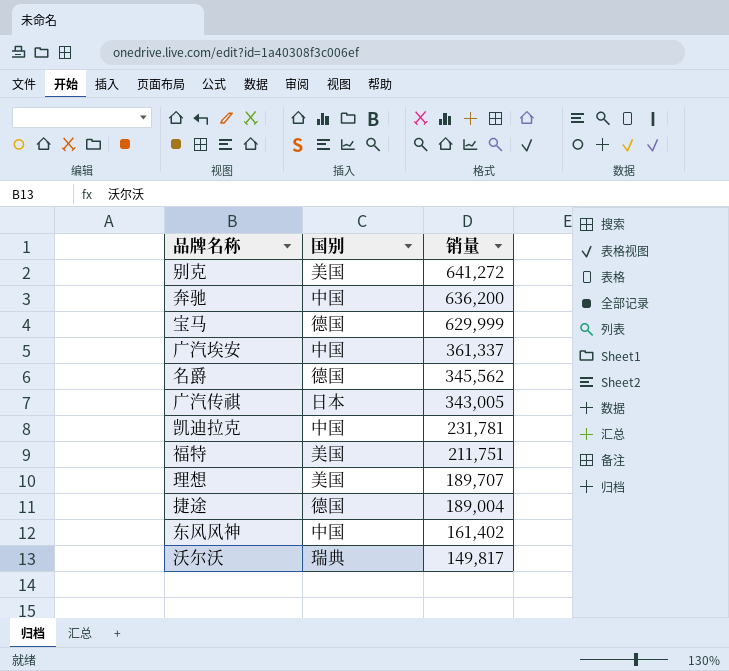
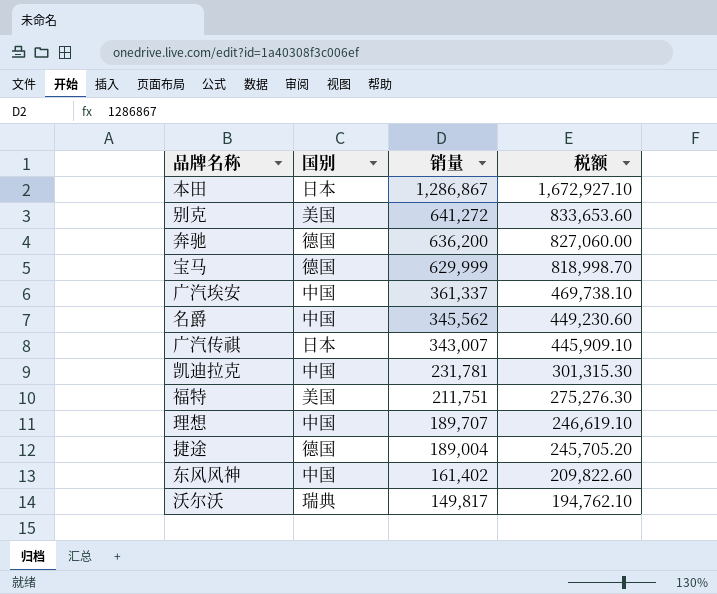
column 税额 | formula: none -> [销量] * 1.3
row 本田: none -> 日本 | 1,286,867 | 1,672,927.10
奔驰 | 国别: 中国 -> 德国
名爵 | 国别: 德国 -> 中国
广汽传祺 | 销量: 343,005 -> 343,007
理想 | 国别: 美国 -> 中国

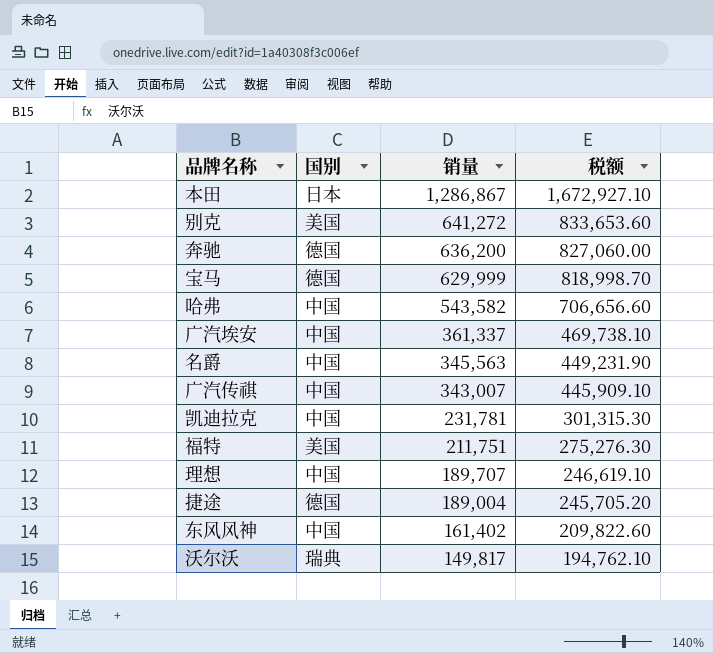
row 哈弗: none -> 中国 | 543,582 | 706,656.60
名爵 | 销量: 345,562 -> 345,563
名爵 | 税额: 449,230.60 -> 449,231.90
广汽传祺 | 国别: 日本 -> 中国

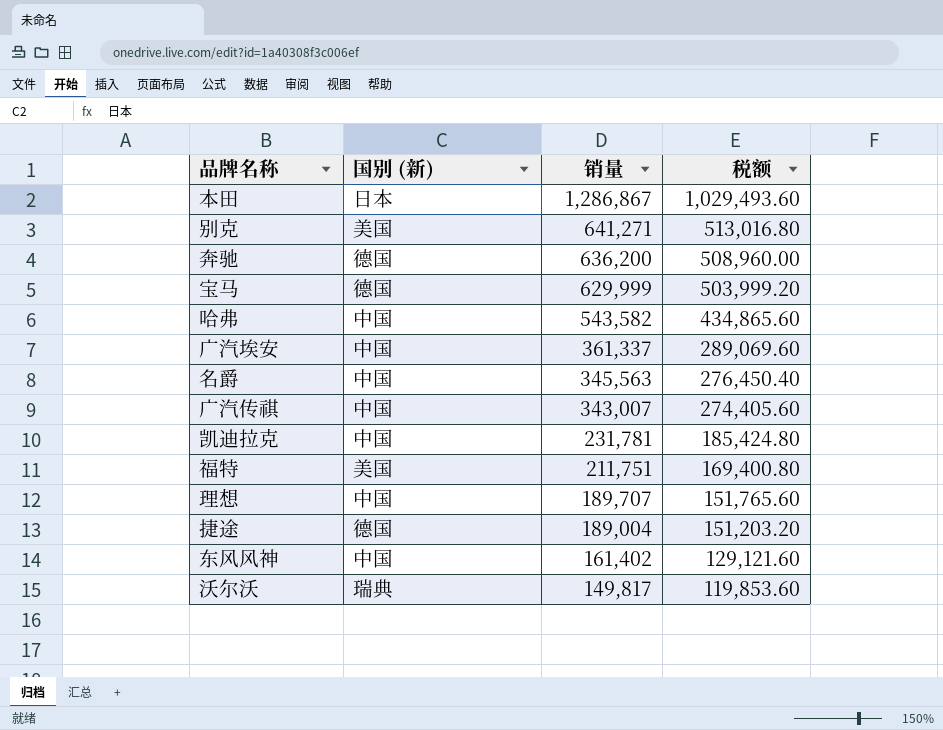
column name: 国别 -> 国别 (新)
column 税额 | formula: [销量] * 1.3 -> [销量] * 0.8
别克 | 销量: 641,272 -> 641,271

